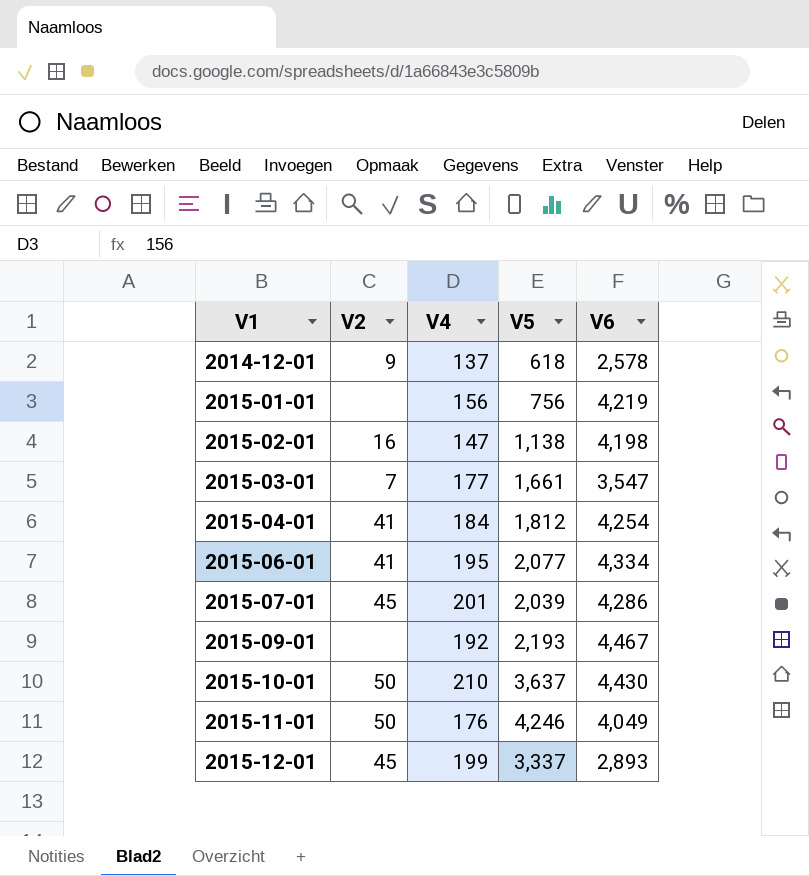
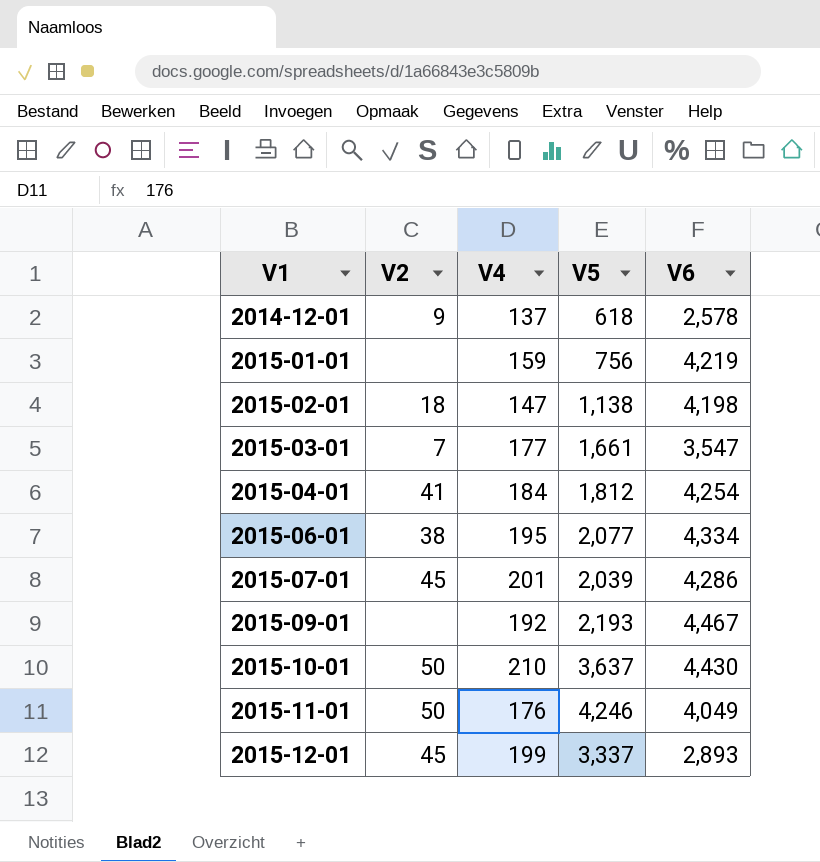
2015-01-01 | V4: 156 -> 159
2015-02-01 | V2: 16 -> 18
2015-06-01 | V2: 41 -> 38

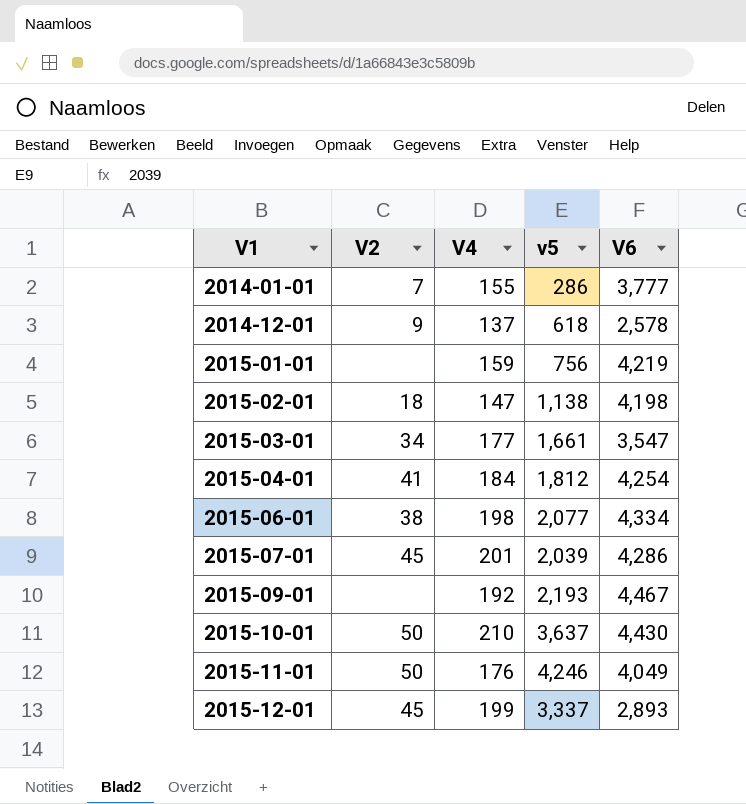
column name: V5 -> v5
row 2014-01-01: none -> 7 | 155 | 286 | 3,777
2015-03-01 | V2: 7 -> 34
2015-06-01 | V4: 195 -> 198

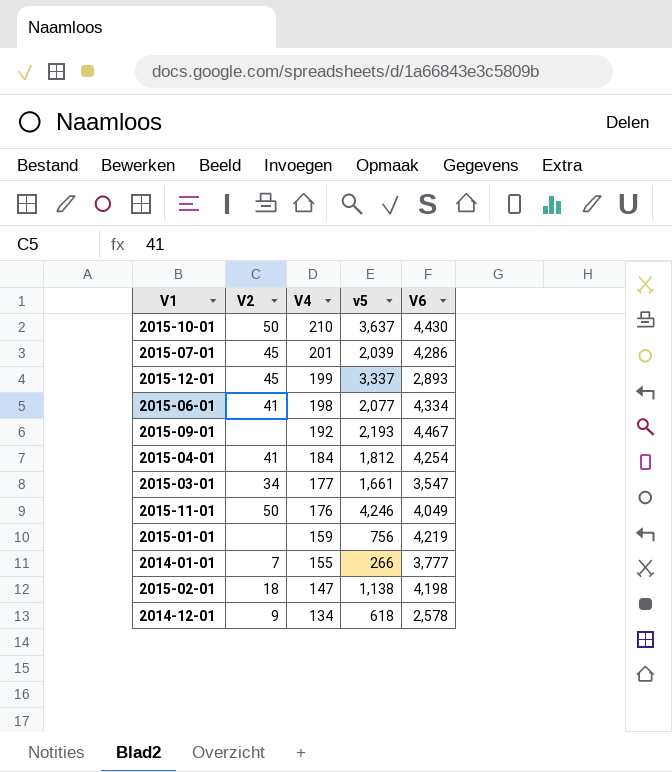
row order: V1 ascending -> V4 descending
2015-06-01 | V2: 38 -> 41
2014-01-01 | v5: 286 -> 266
2014-12-01 | V4: 137 -> 134

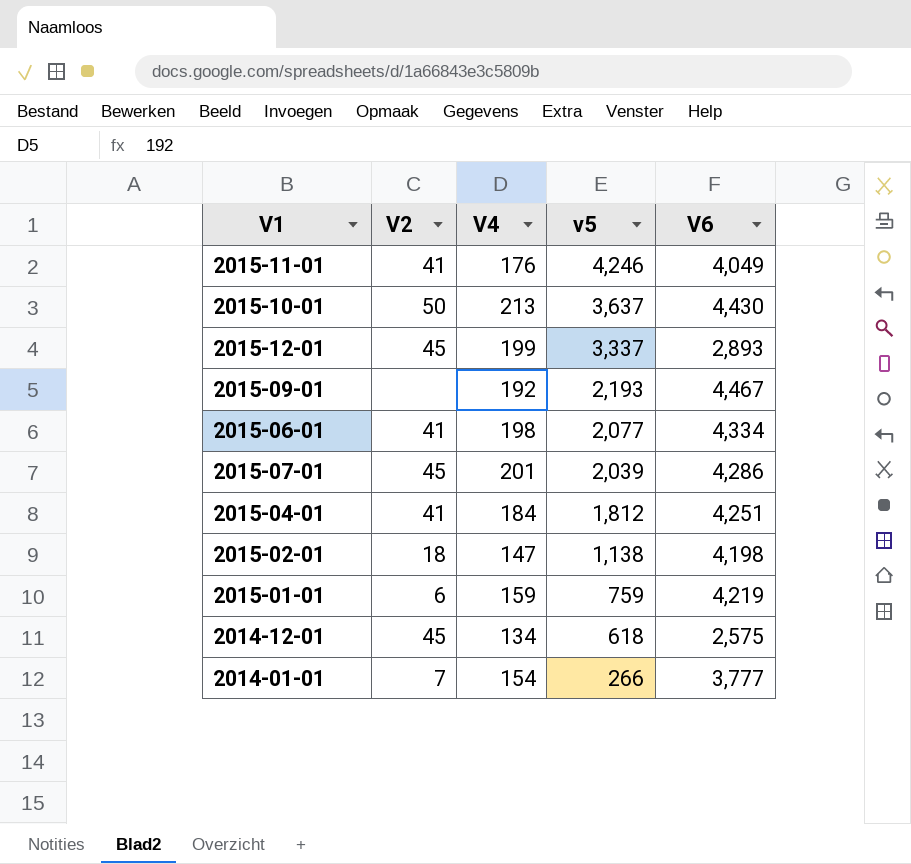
row order: V4 descending -> v5 descending
row 2015-03-01: 34 | 177 | 1,661 | 3,547 -> none
2015-11-01 | V2: 50 -> 41
2015-10-01 | V4: 210 -> 213
2015-04-01 | V6: 4,254 -> 4,251
2015-01-01 | V2: none -> 6
2015-01-01 | v5: 756 -> 759
2014-12-01 | V2: 9 -> 45
2014-12-01 | V6: 2,578 -> 2,575
2014-01-01 | V4: 155 -> 154

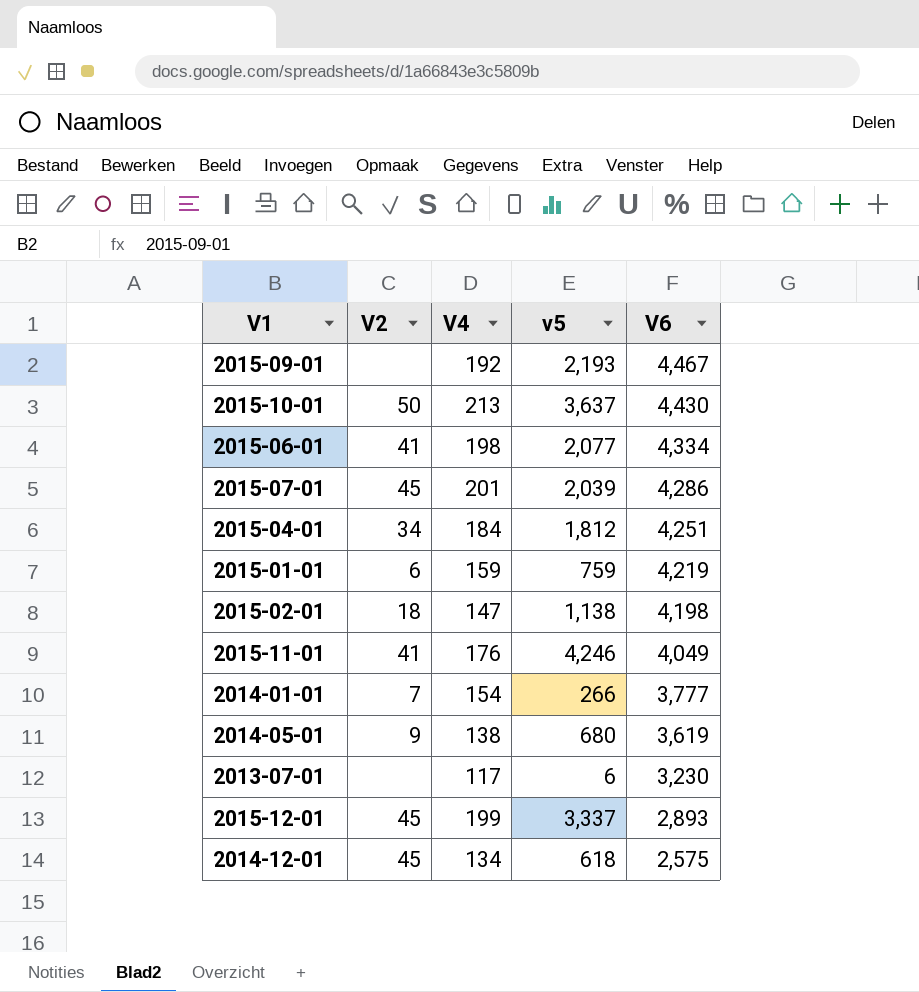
row order: v5 descending -> V6 descending
2015-04-01 | V2: 41 -> 34
row 2014-05-01: none -> 9 | 138 | 680 | 3,619
row 2013-07-01: none -> none | 117 | 6 | 3,230

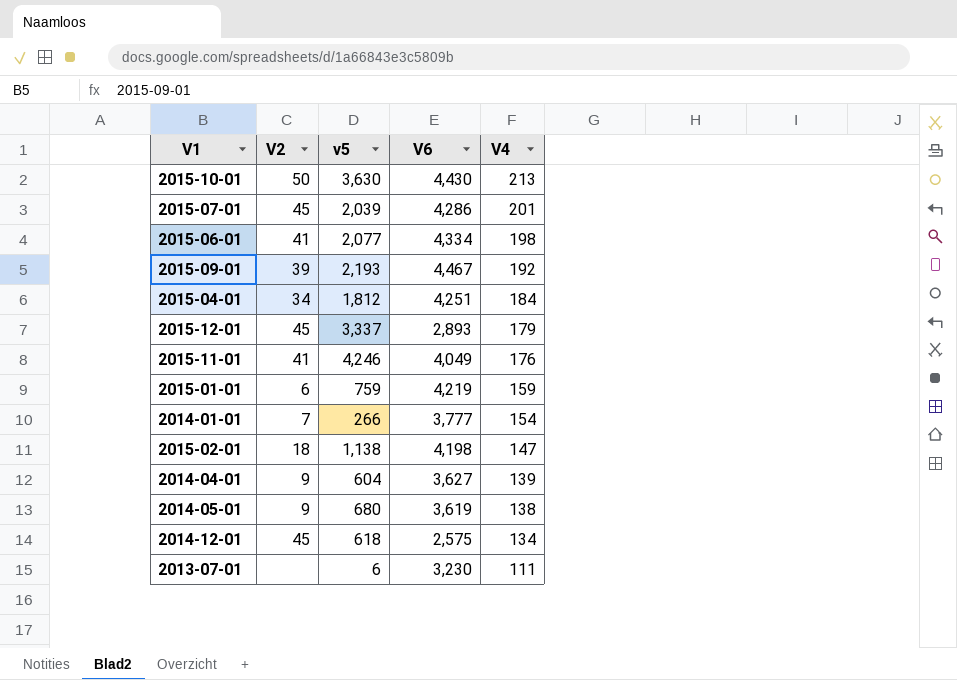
row order: V6 descending -> V4 descending
column V4 | position: 3 -> 5
2015-10-01 | v5: 3,637 -> 3,630
2015-09-01 | V2: none -> 39
2015-12-01 | V4: 199 -> 179
row 2014-04-01: none -> 9 | 604 | 3,627 | 139
2013-07-01 | V4: 117 -> 111

